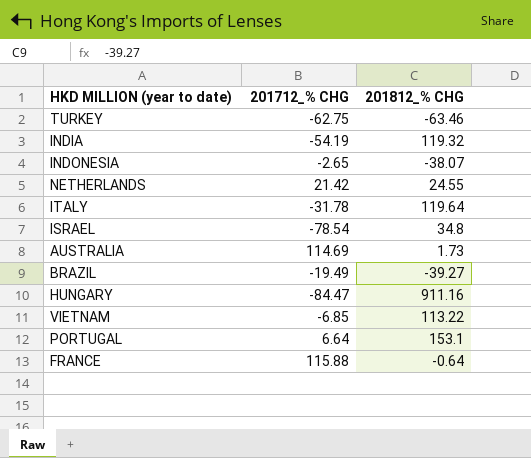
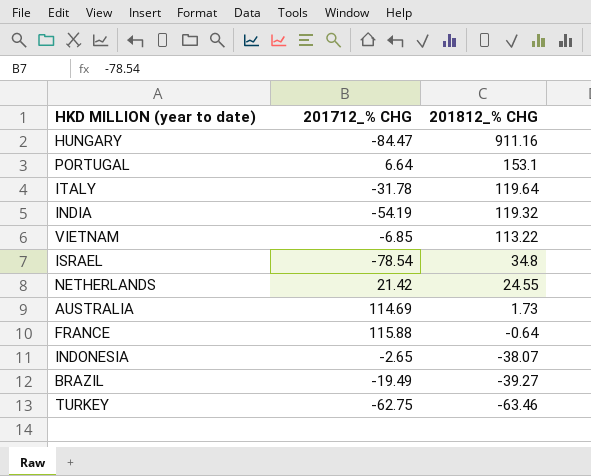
row order: none -> 201812_% CHG descending

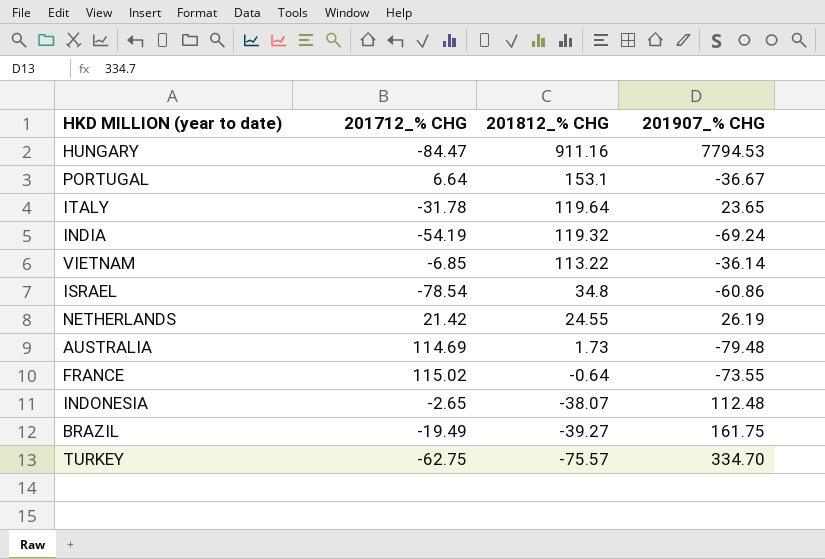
column 201907_% CHG | position: none -> 4
FRANCE | 201712_% CHG: 115.88 -> 115.02
TURKEY | 201812_% CHG: -63.46 -> -75.57

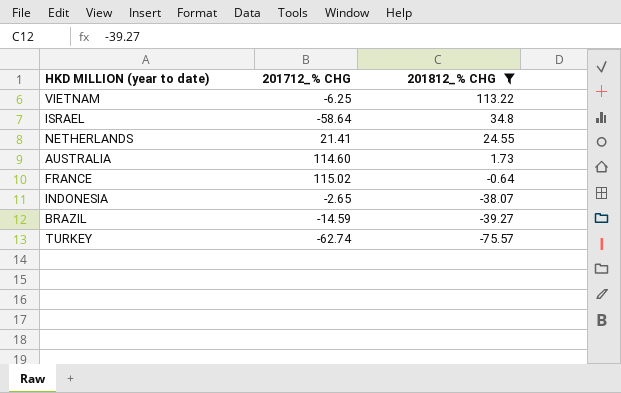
filter: none -> 201812_% CHG <= 113.22
column 201907_% CHG | position: 4 -> none
VIETNAM | 201712_% CHG: -6.85 -> -6.25
ISRAEL | 201712_% CHG: -78.54 -> -58.64
NETHERLANDS | 201712_% CHG: 21.42 -> 21.41
AUSTRALIA | 201712_% CHG: 114.69 -> 114.60
BRAZIL | 201712_% CHG: -19.49 -> -14.59
TURKEY | 201712_% CHG: -62.75 -> -62.74

